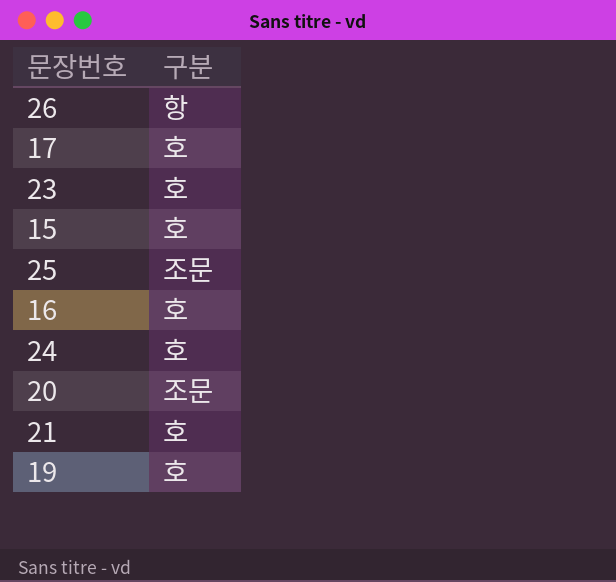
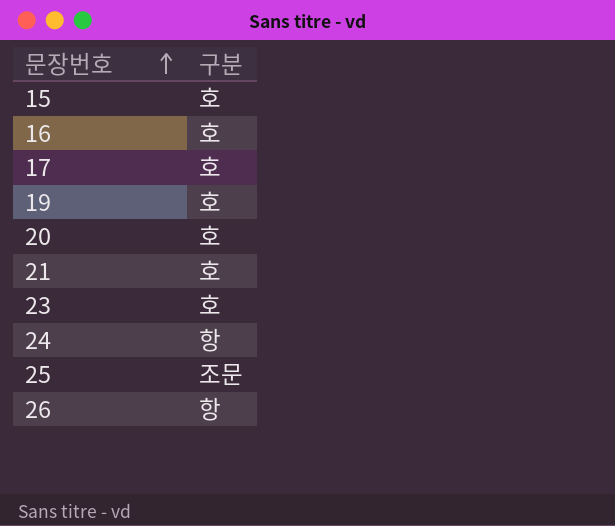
row order: none -> 문장번호 ascending
20 | 구분: 조문 -> 호
24 | 구분: 호 -> 항

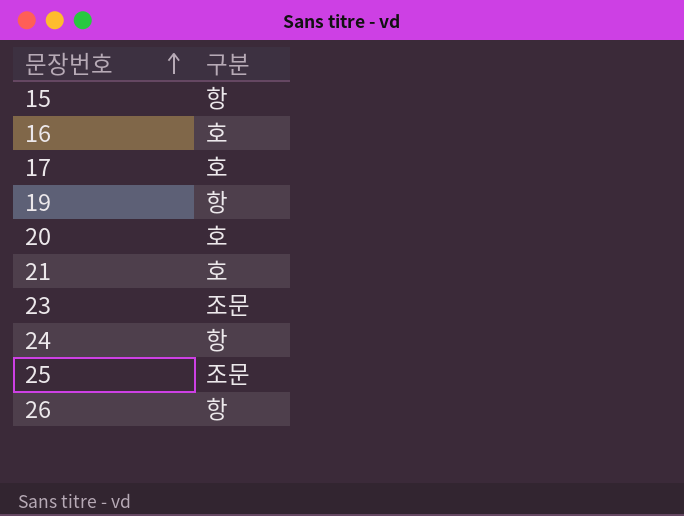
15 | 구분: 호 -> 항
19 | 구분: 호 -> 항
23 | 구분: 호 -> 조문

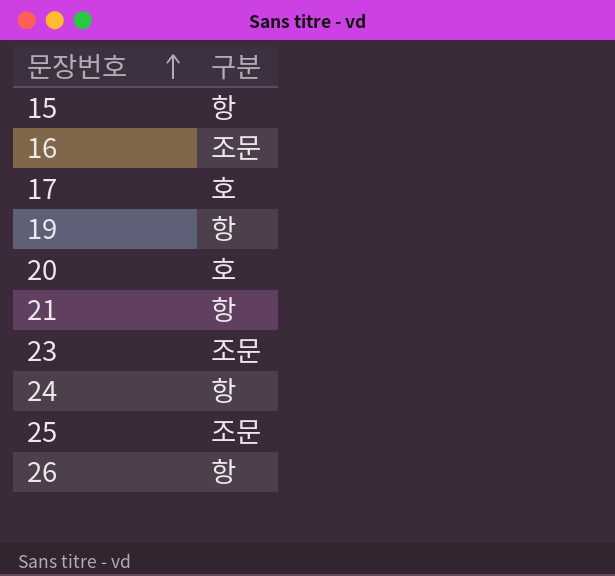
16 | 구분: 호 -> 조문
21 | 구분: 호 -> 항

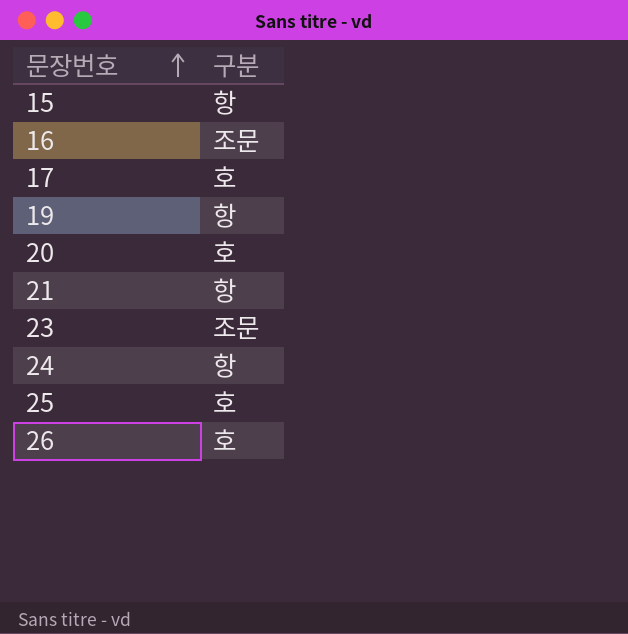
25 | 구분: 조문 -> 호
26 | 구분: 항 -> 호

